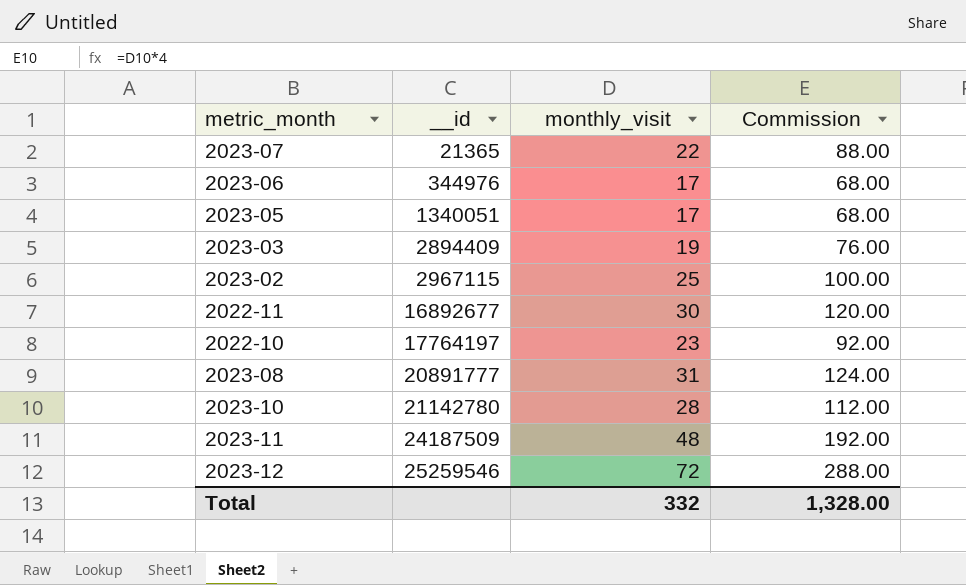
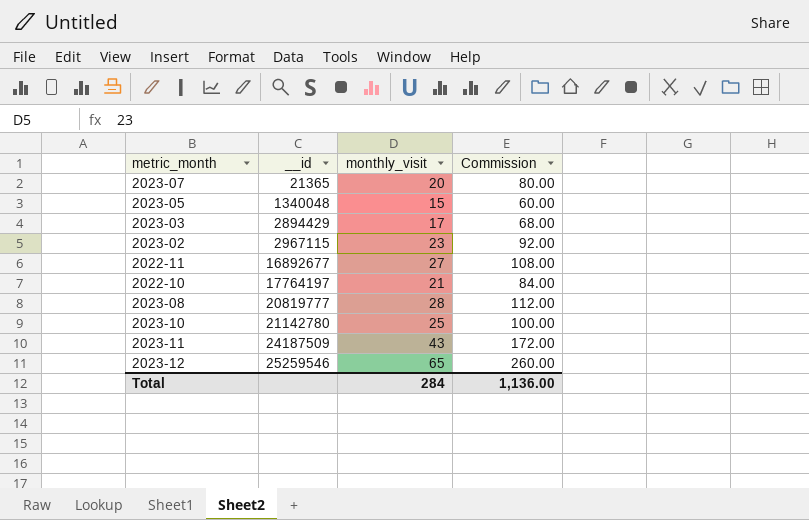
row 2023-06: 344976 | 17 | 68.00 -> none
2023-07 | monthly_visit: 22 -> 20
2023-07 | Commission: 88.00 -> 80.00
2023-05 | __id: 1340051 -> 1340048
2023-05 | monthly_visit: 17 -> 15
2023-05 | Commission: 68.00 -> 60.00
2023-03 | __id: 2894409 -> 2894429
2023-03 | monthly_visit: 19 -> 17
2023-03 | Commission: 76.00 -> 68.00
2023-02 | monthly_visit: 25 -> 23
2023-02 | Commission: 100.00 -> 92.00
2022-11 | monthly_visit: 30 -> 27
2022-11 | Commission: 120.00 -> 108.00
2022-10 | monthly_visit: 23 -> 21
2022-10 | Commission: 92.00 -> 84.00
2023-08 | __id: 20891777 -> 20819777
2023-08 | monthly_visit: 31 -> 28
2023-08 | Commission: 124.00 -> 112.00
2023-10 | monthly_visit: 28 -> 25
2023-10 | Commission: 112.00 -> 100.00
2023-11 | monthly_visit: 48 -> 43
2023-11 | Commission: 192.00 -> 172.00
2023-12 | monthly_visit: 72 -> 65
2023-12 | Commission: 288.00 -> 260.00
Total | monthly_visit: 332 -> 284
Total | Commission: 1,328.00 -> 1,136.00

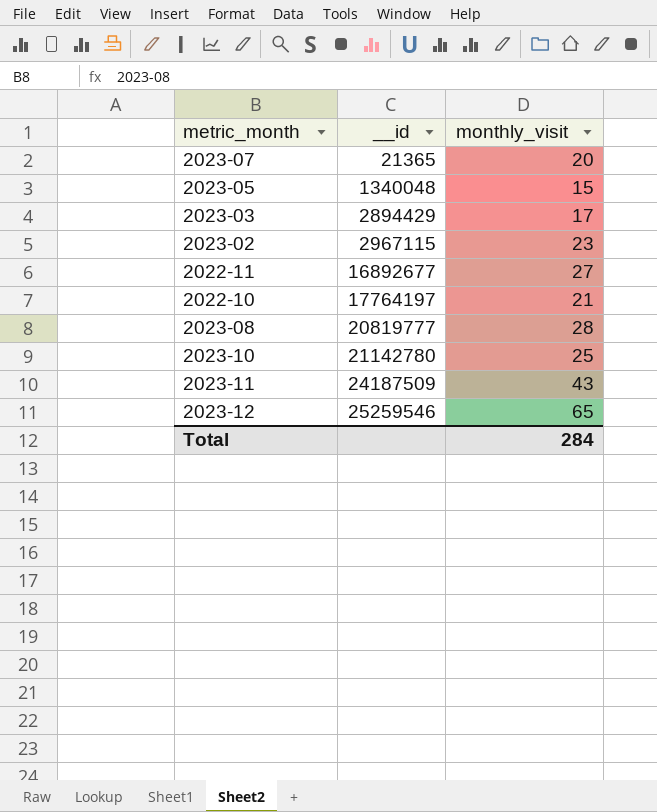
column Commission | formula: [monthly_visit] * 4 -> none

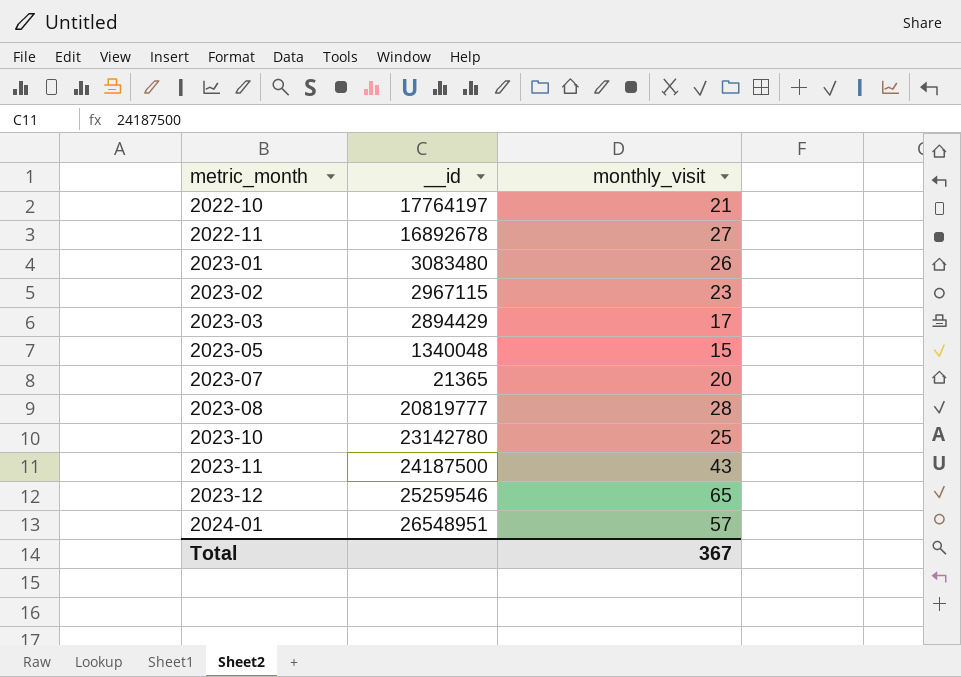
row order: __id ascending -> metric_month ascending
2022-11 | __id: 16892677 -> 16892678
row 2023-01: none -> 3083480 | 26
2023-10 | __id: 21142780 -> 23142780
2023-11 | __id: 24187509 -> 24187500
row 2024-01: none -> 26548951 | 57
Total | monthly_visit: 284 -> 367

